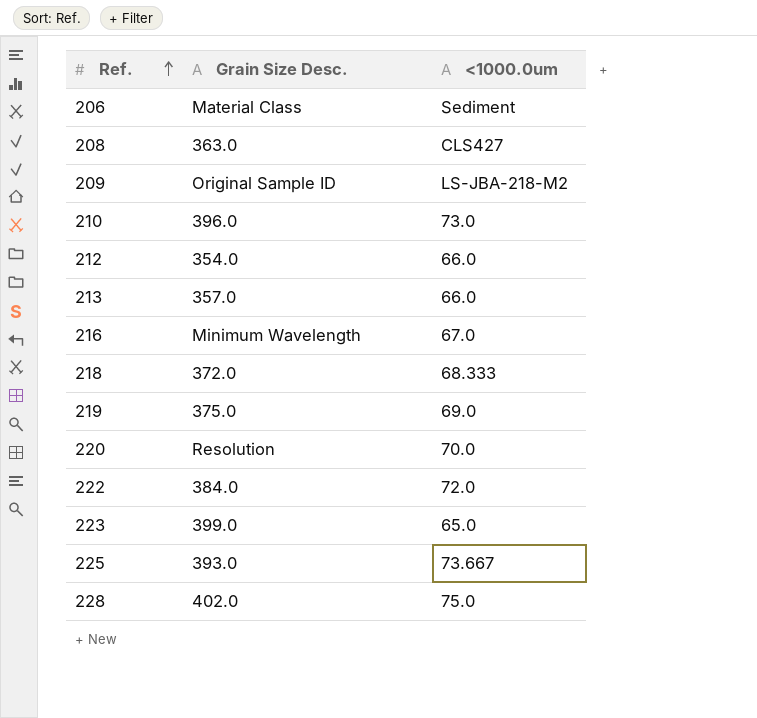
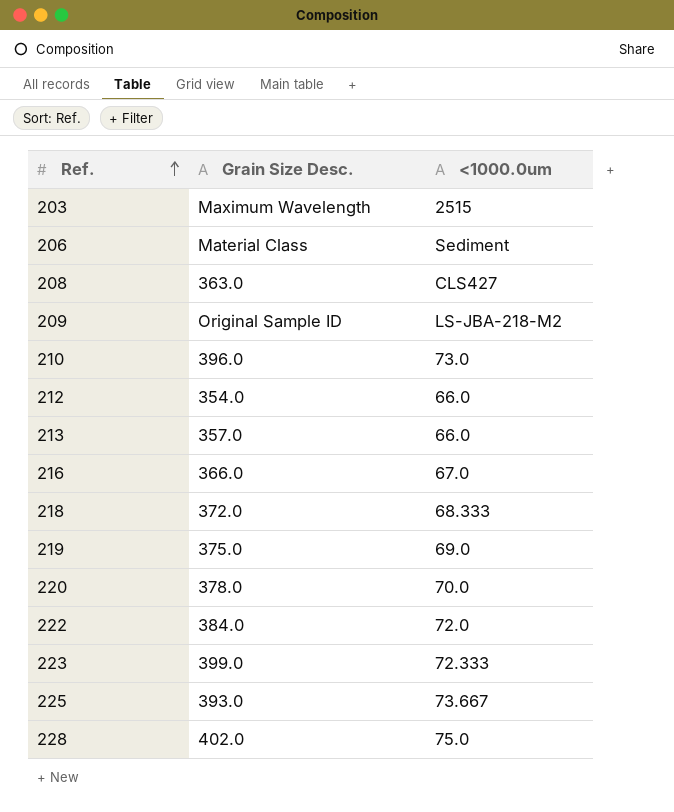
row 203: none -> Maximum Wavelength | 2515
216 | Grain Size Desc.: Minimum Wavelength -> 366.0
220 | Grain Size Desc.: Resolution -> 378.0
223 | <1000.0um: 65.0 -> 72.333

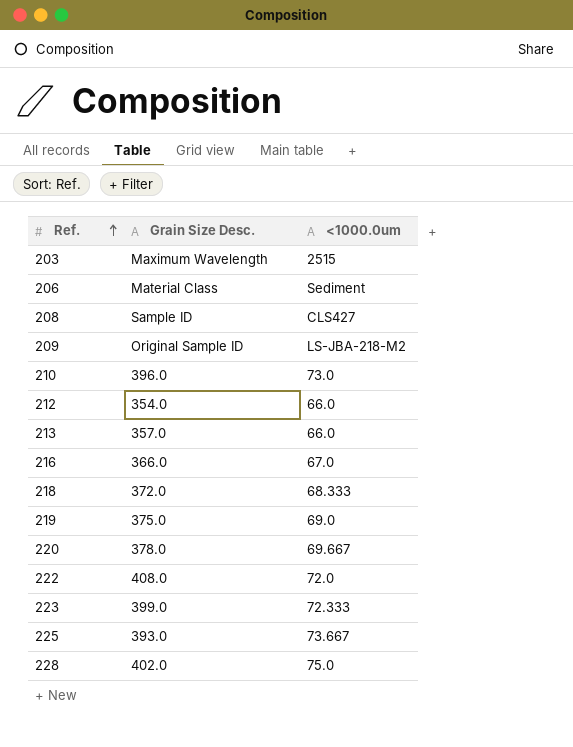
208 | Grain Size Desc.: 363.0 -> Sample ID
220 | <1000.0um: 70.0 -> 69.667
222 | Grain Size Desc.: 384.0 -> 408.0

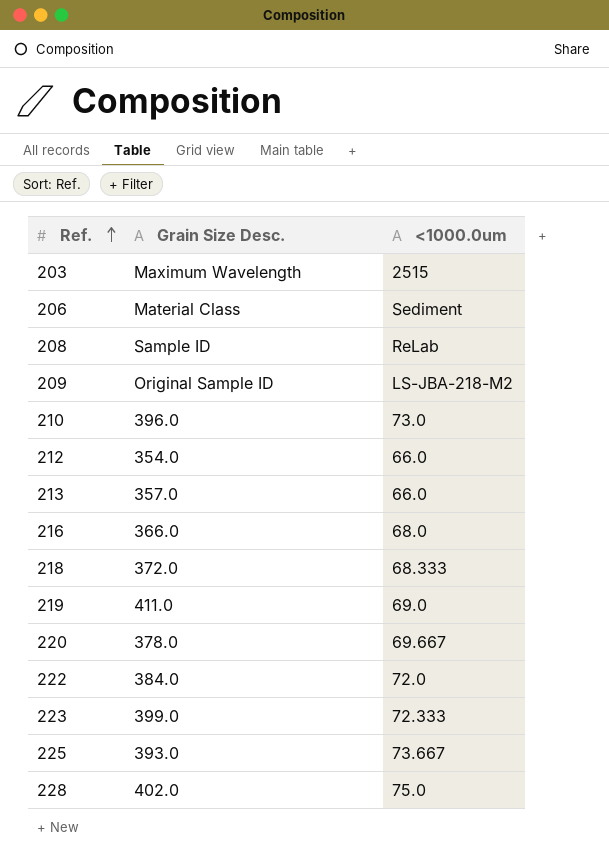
208 | <1000.0um: CLS427 -> ReLab
216 | <1000.0um: 67.0 -> 68.0
219 | Grain Size Desc.: 375.0 -> 411.0
222 | Grain Size Desc.: 408.0 -> 384.0

